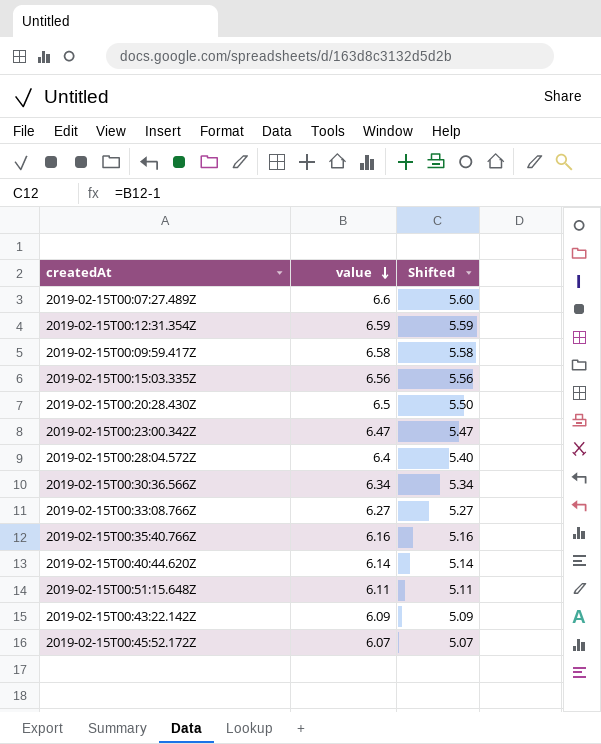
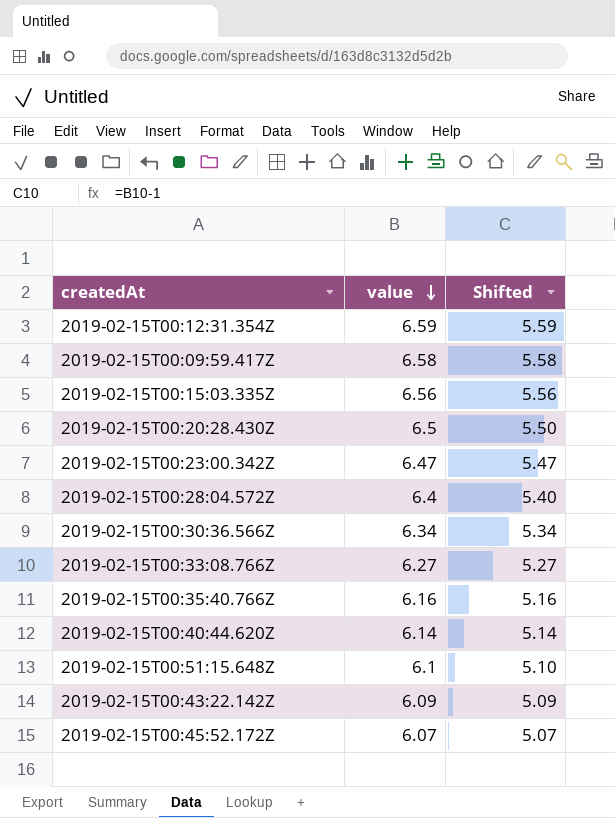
row 2019-02-15T00:07:27.489Z: 6.6 | 5.60 -> none
2019-02-15T00:51:15.648Z | value: 6.11 -> 6.1
2019-02-15T00:51:15.648Z | Shifted: 5.11 -> 5.10

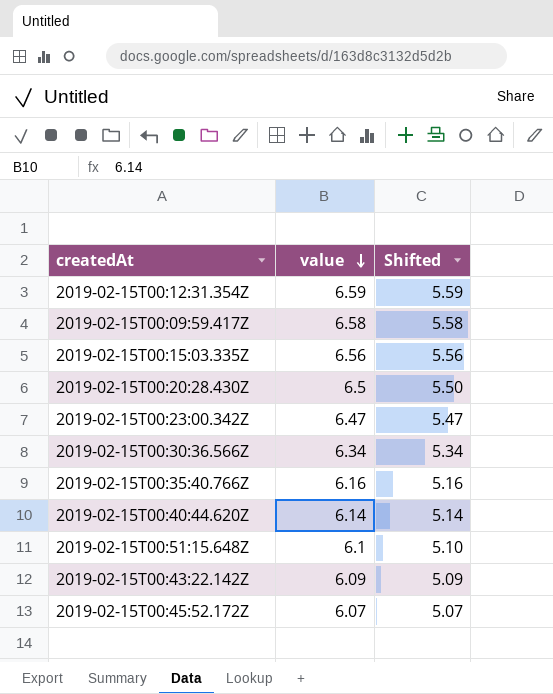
row 2019-02-15T00:28:04.572Z: 6.4 | 5.40 -> none
row 2019-02-15T00:33:08.766Z: 6.27 | 5.27 -> none

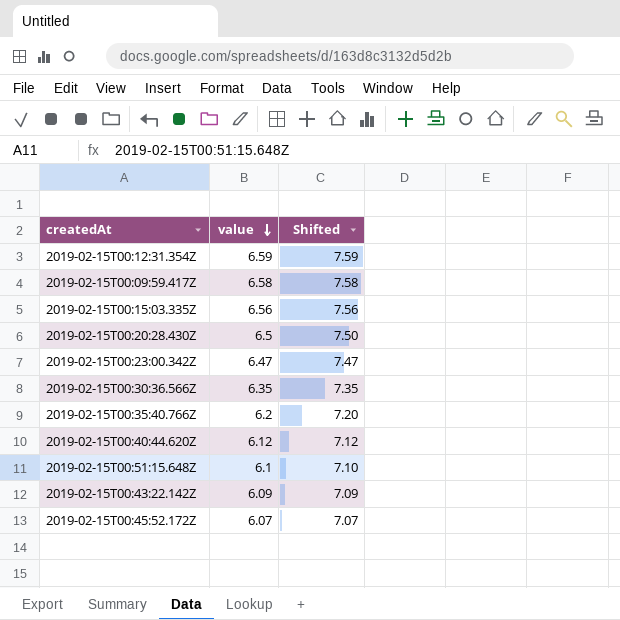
column Shifted | formula: [value] - 1 -> [value] + 1
2019-02-15T00:30:36.566Z | value: 6.34 -> 6.35
2019-02-15T00:35:40.766Z | value: 6.16 -> 6.2
2019-02-15T00:40:44.620Z | value: 6.14 -> 6.12

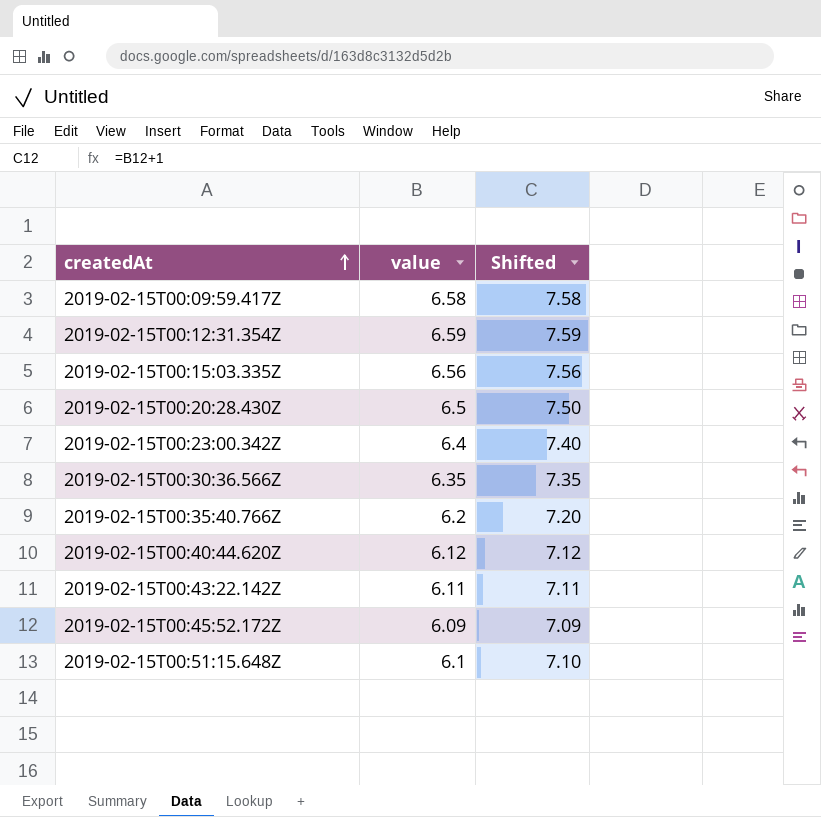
row order: value descending -> createdAt ascending
2019-02-15T00:23:00.342Z | value: 6.47 -> 6.4
2019-02-15T00:23:00.342Z | Shifted: 7.47 -> 7.40
2019-02-15T00:43:22.142Z | value: 6.09 -> 6.11
2019-02-15T00:43:22.142Z | Shifted: 7.09 -> 7.11
2019-02-15T00:45:52.172Z | value: 6.07 -> 6.09
2019-02-15T00:45:52.172Z | Shifted: 7.07 -> 7.09

